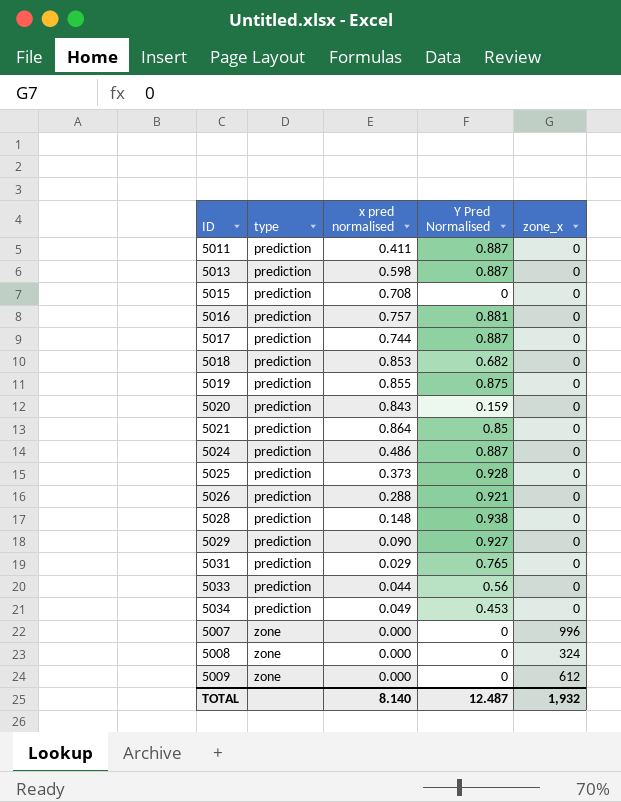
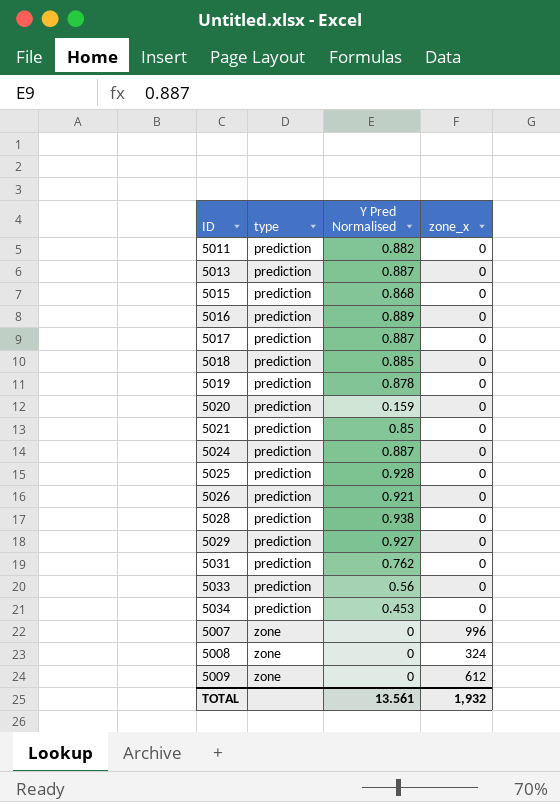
column x pred normalised | position: 3 -> none
5011 | Y Pred Normalised: 0.887 -> 0.882
5015 | Y Pred Normalised: 0 -> 0.868
5016 | Y Pred Normalised: 0.881 -> 0.889
5018 | Y Pred Normalised: 0.682 -> 0.885
5019 | Y Pred Normalised: 0.875 -> 0.878
5031 | Y Pred Normalised: 0.765 -> 0.762
TOTAL | Y Pred Normalised: 12.487 -> 13.561

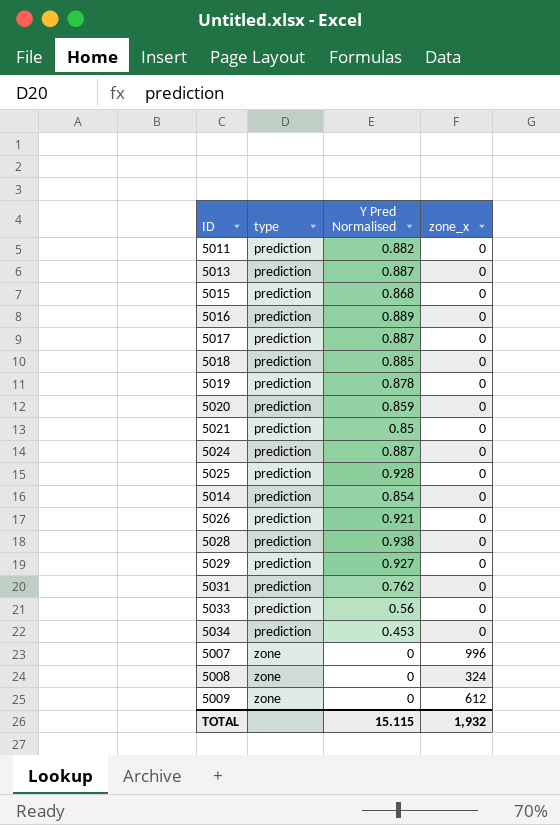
5020 | Y Pred Normalised: 0.159 -> 0.859
row 5014: none -> prediction | 0.854 | 0
TOTAL | Y Pred Normalised: 13.561 -> 15.115

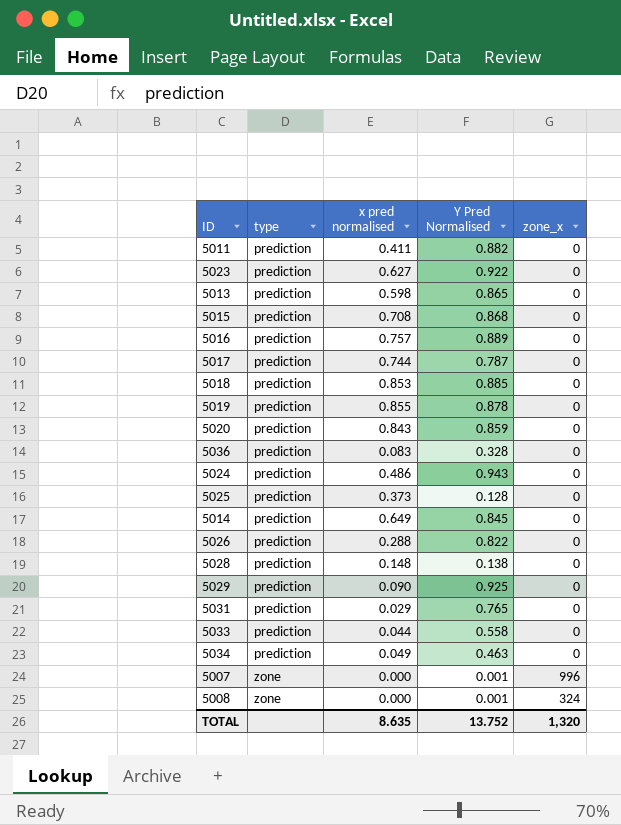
column x pred normalised | position: none -> 3
row 5021: prediction | 0.85 | 0 -> none
row 5009: zone | 0 | 612 -> none
row 5023: none -> prediction | 0.627 | 0.922 | 0
5013 | Y Pred Normalised: 0.887 -> 0.865
5017 | Y Pred Normalised: 0.887 -> 0.787
row 5036: none -> prediction | 0.083 | 0.328 | 0
5024 | Y Pred Normalised: 0.887 -> 0.943
5025 | Y Pred Normalised: 0.928 -> 0.128
5014 | Y Pred Normalised: 0.854 -> 0.845
5026 | Y Pred Normalised: 0.921 -> 0.822
5028 | Y Pred Normalised: 0.938 -> 0.138
5029 | Y Pred Normalised: 0.927 -> 0.925
5031 | Y Pred Normalised: 0.762 -> 0.765
5033 | Y Pred Normalised: 0.56 -> 0.558
5034 | Y Pred Normalised: 0.453 -> 0.463
5007 | Y Pred Normalised: 0 -> 0.001
5008 | Y Pred Normalised: 0 -> 0.001
TOTAL | Y Pred Normalised: 15.115 -> 13.752
TOTAL | zone_x: 1,932 -> 1,320

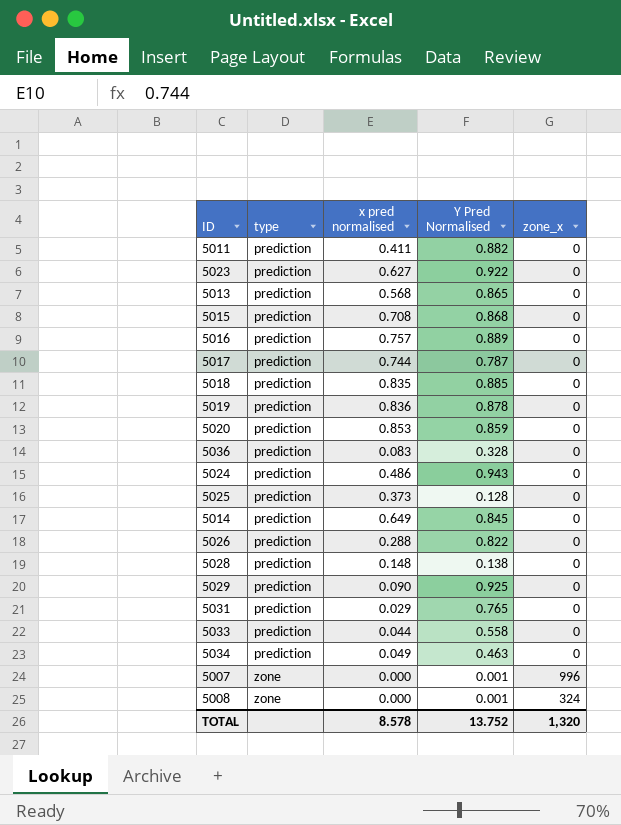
5013 | x pred normalised: 0.598 -> 0.568
5018 | x pred normalised: 0.853 -> 0.835
5019 | x pred normalised: 0.855 -> 0.836
5020 | x pred normalised: 0.843 -> 0.853
TOTAL | x pred normalised: 8.635 -> 8.578

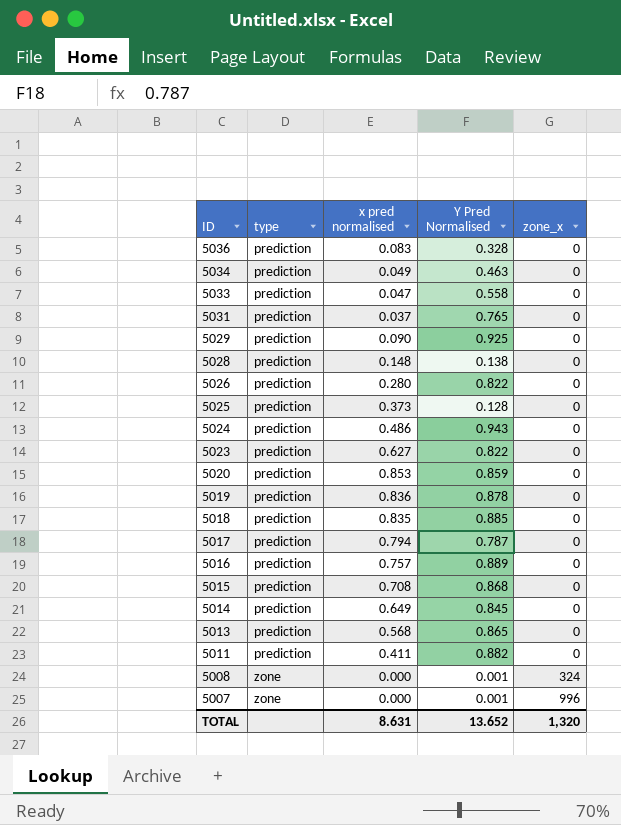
row order: type ascending -> ID descending
5033 | x pred normalised: 0.044 -> 0.047
5031 | x pred normalised: 0.029 -> 0.037
5026 | x pred normalised: 0.288 -> 0.280
5023 | Y Pred Normalised: 0.922 -> 0.822
5017 | x pred normalised: 0.744 -> 0.794
TOTAL | x pred normalised: 8.578 -> 8.631
TOTAL | Y Pred Normalised: 13.752 -> 13.652

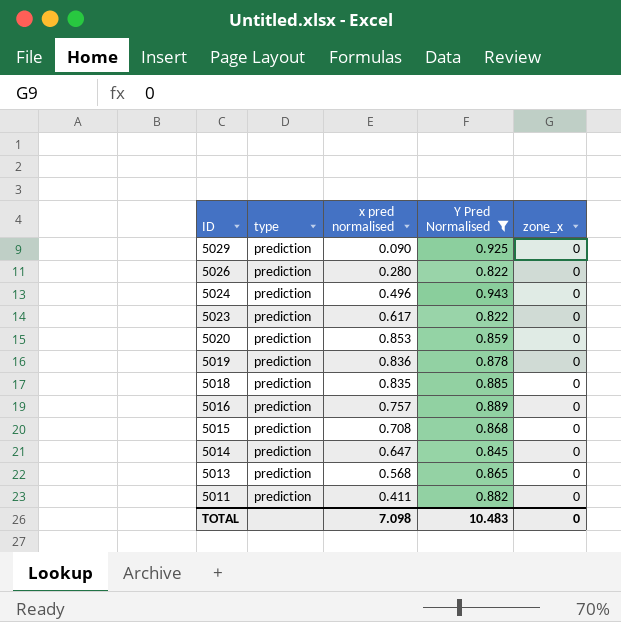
filter: none -> Y Pred Normalised >= 0.822
5024 | x pred normalised: 0.486 -> 0.496
5023 | x pred normalised: 0.627 -> 0.617
5014 | x pred normalised: 0.649 -> 0.647
TOTAL | x pred normalised: 8.631 -> 7.098
TOTAL | Y Pred Normalised: 13.652 -> 10.483
TOTAL | zone_x: 1,320 -> 0

